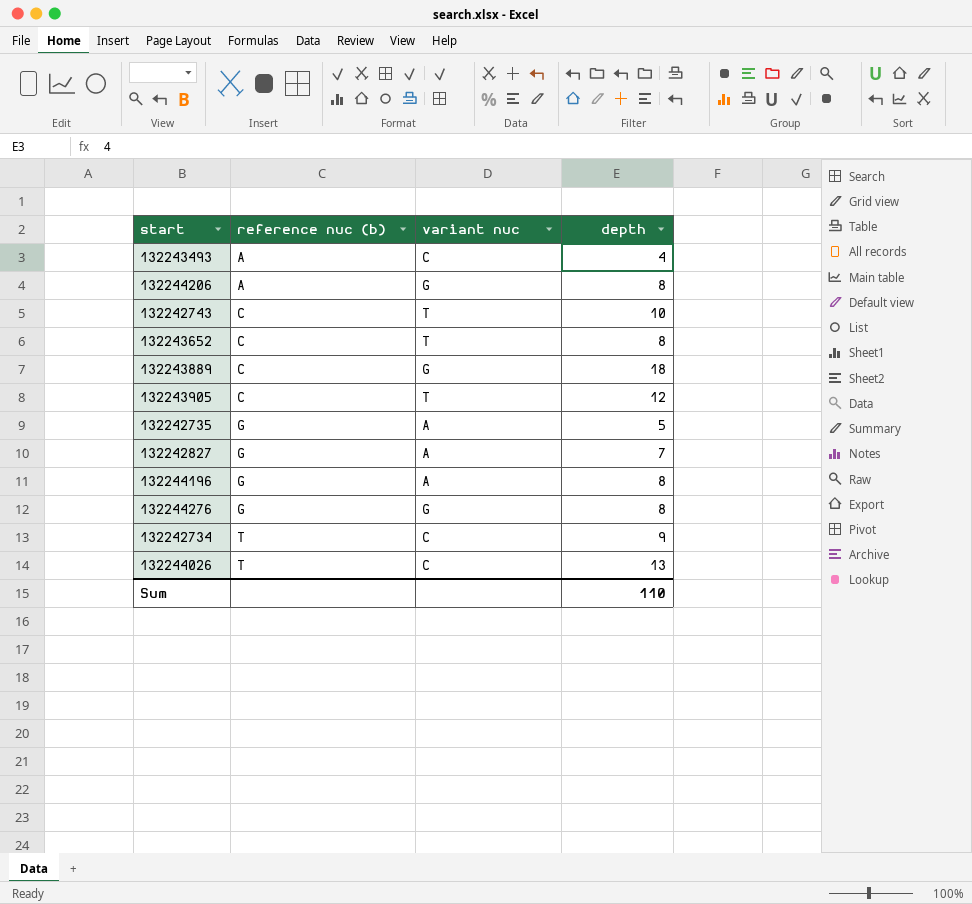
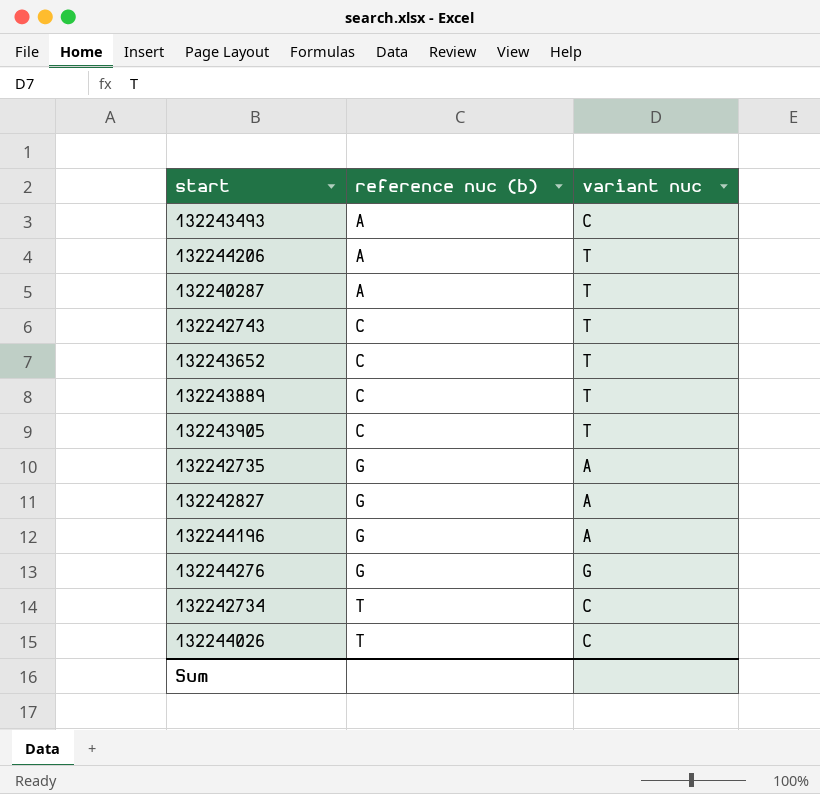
column depth | position: 4 -> none
132244206 | variant nuc: G -> T
row 132240287: none -> A | T
132243889 | variant nuc: G -> T

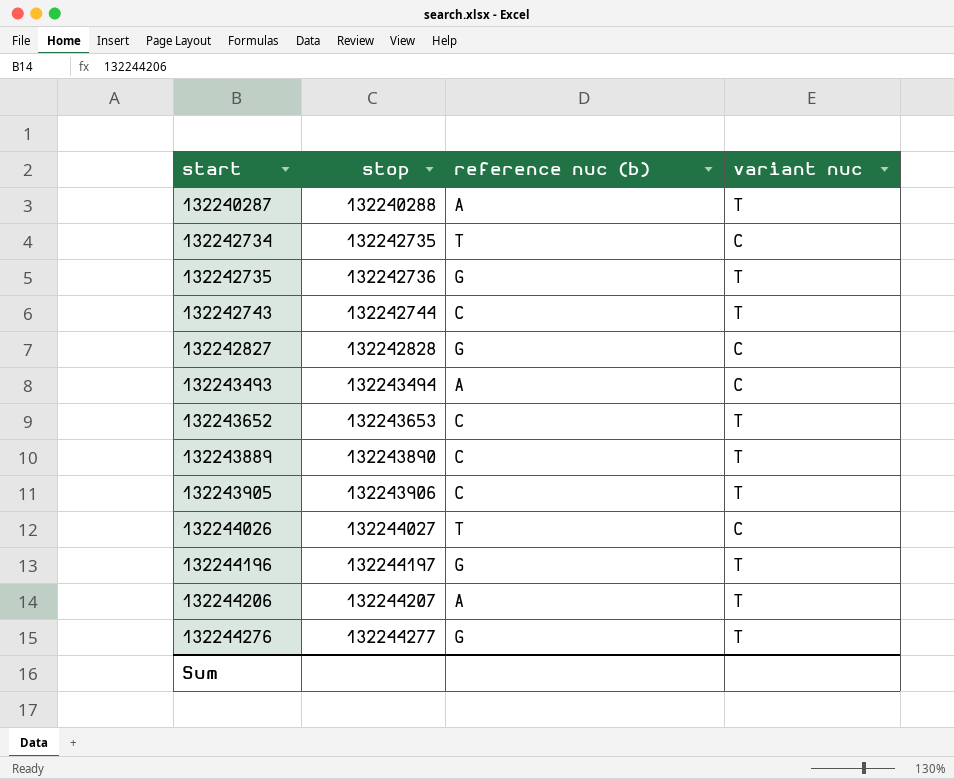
row order: reference nuc (b) ascending -> start ascending
column stop | position: none -> 2
132242735 | variant nuc: A -> T
132242827 | variant nuc: A -> C
132244196 | variant nuc: A -> T
132244276 | variant nuc: G -> T

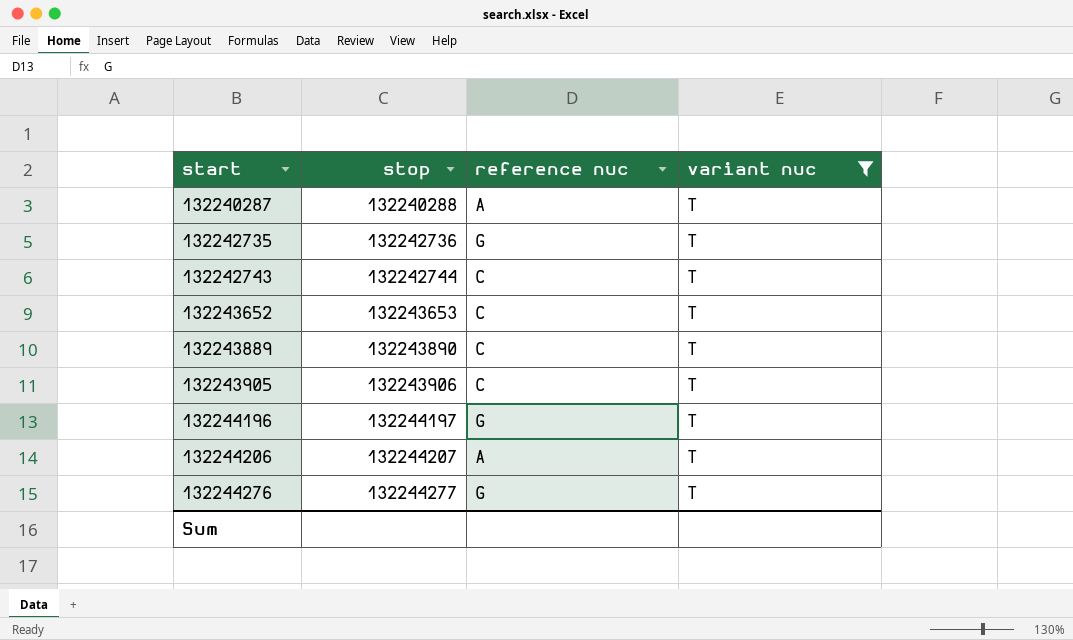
filter: none -> variant nuc = T
column name: reference nuc (b) -> reference nuc

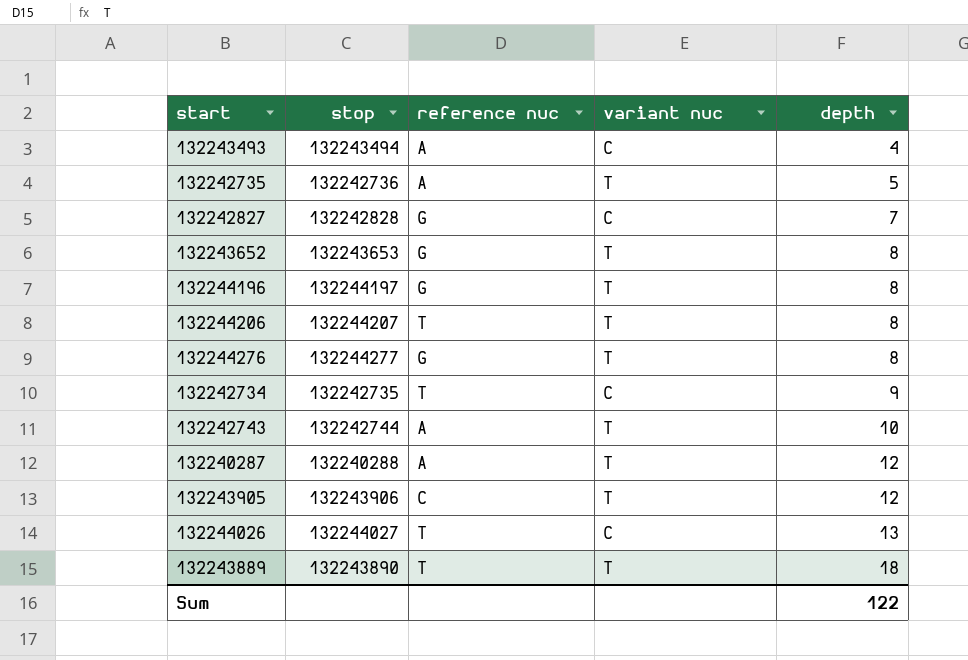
filter: variant nuc = T -> none
row order: start ascending -> depth ascending
column depth | position: none -> 5
132242735 | reference nuc: G -> A
132243652 | reference nuc: C -> G
132244206 | reference nuc: A -> T
132242743 | reference nuc: C -> A
132243889 | reference nuc: C -> T

